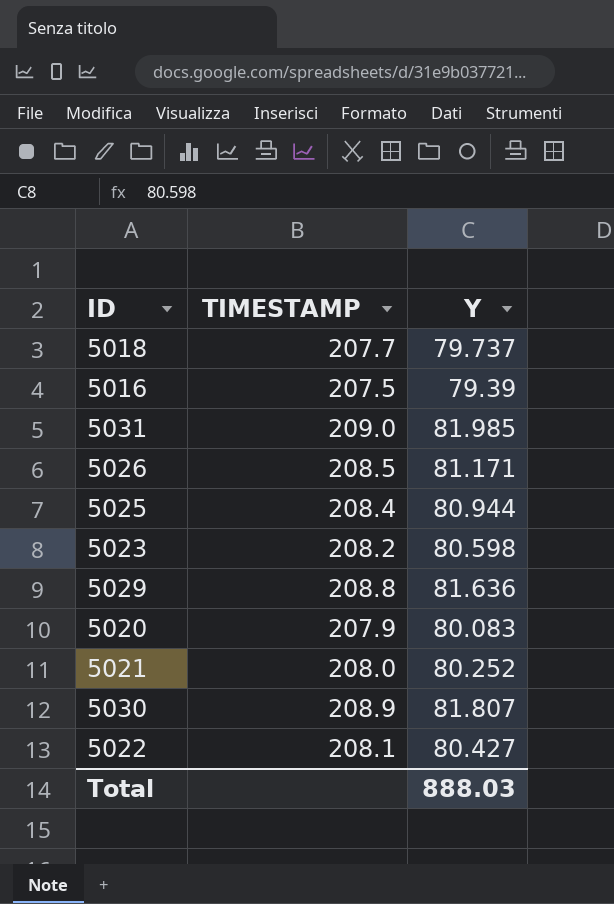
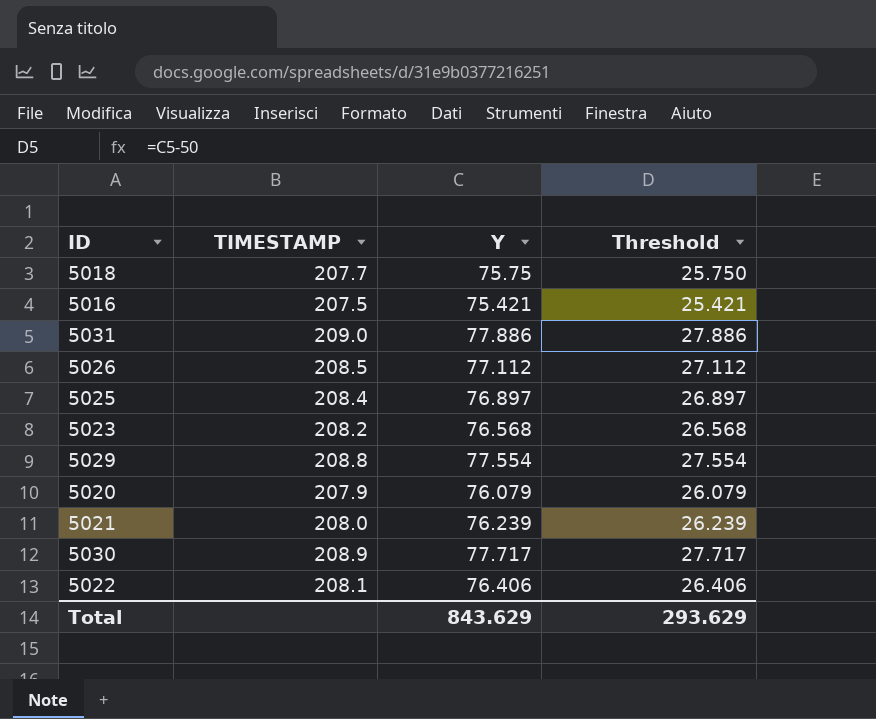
column Threshold | formula: none -> [Y] - 50
5018 | Y: 79.737 -> 75.75
5016 | Y: 79.39 -> 75.421
5031 | Y: 81.985 -> 77.886
5026 | Y: 81.171 -> 77.112
5025 | Y: 80.944 -> 76.897
5023 | Y: 80.598 -> 76.568
5029 | Y: 81.636 -> 77.554
5020 | Y: 80.083 -> 76.079
5021 | Y: 80.252 -> 76.239
5030 | Y: 81.807 -> 77.717
5022 | Y: 80.427 -> 76.406
Total | Y: 888.03 -> 843.629

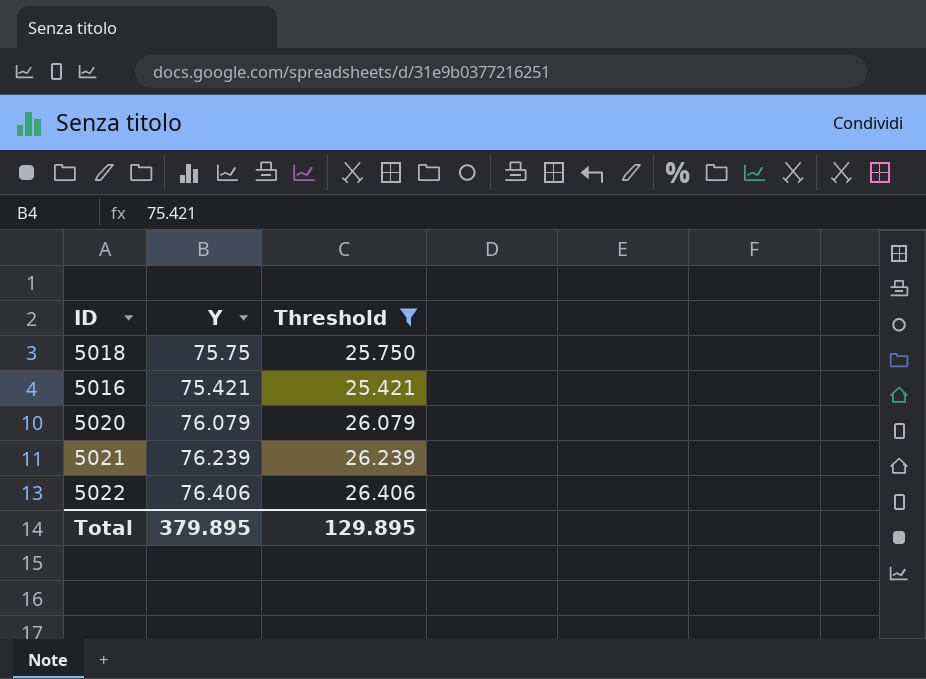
filter: none -> Threshold <= 26.406
column TIMESTAMP | position: 2 -> none
Total | Y: 843.629 -> 379.895
Total | Threshold: 293.629 -> 129.895

